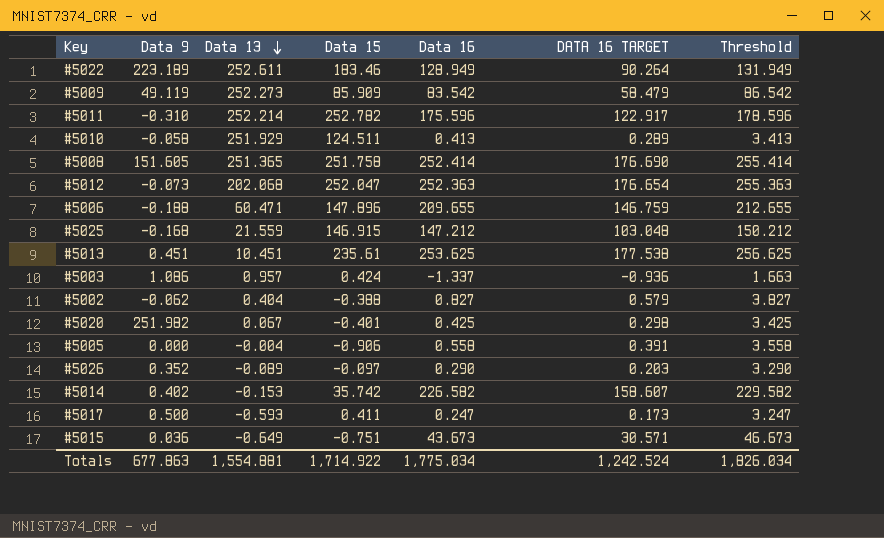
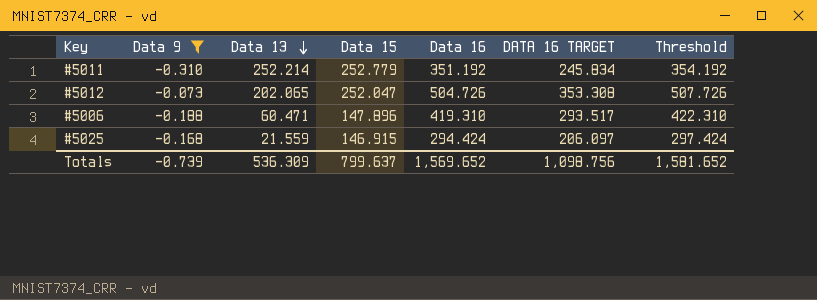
filter: none -> Data 9 <= -0.073
#5011 | Data 15: 252.782 -> 252.779
#5011 | Data 16: 175.596 -> 351.192
#5011 | DATA 16 TARGET: 122.917 -> 245.834
#5011 | Threshold: 178.596 -> 354.192
#5012 | Data 13: 202.068 -> 202.065
#5012 | Data 16: 252.363 -> 504.726
#5012 | DATA 16 TARGET: 176.654 -> 353.308
#5012 | Threshold: 255.363 -> 507.726
#5006 | Data 16: 209.655 -> 419.310
#5006 | DATA 16 TARGET: 146.759 -> 293.517
#5006 | Threshold: 212.655 -> 422.310
#5025 | Data 16: 147.212 -> 294.424
#5025 | DATA 16 TARGET: 103.048 -> 206.097
#5025 | Threshold: 150.212 -> 297.424
Totals | Data 9: 677.863 -> -0.739
Totals | Data 13: 1,554.881 -> 536.309
Totals | Data 15: 1,714.922 -> 799.637
Totals | Data 16: 1,775.034 -> 1,569.652
Totals | DATA 16 TARGET: 1,242.524 -> 1,098.756
Totals | Threshold: 1,826.034 -> 1,581.652

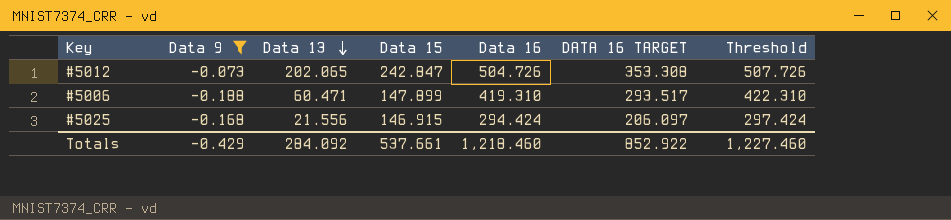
row #5011: -0.310 | 252.214 | 252.779 | 351.192 | 245.834 | 354.192 -> none
#5012 | Data 15: 252.047 -> 242.847
#5006 | Data 15: 147.896 -> 147.899
#5025 | Data 13: 21.559 -> 21.556
Totals | Data 9: -0.739 -> -0.429
Totals | Data 13: 536.309 -> 284.092
Totals | Data 15: 799.637 -> 537.661
Totals | Data 16: 1,569.652 -> 1,218.460
Totals | DATA 16 TARGET: 1,098.756 -> 852.922
Totals | Threshold: 1,581.652 -> 1,227.460

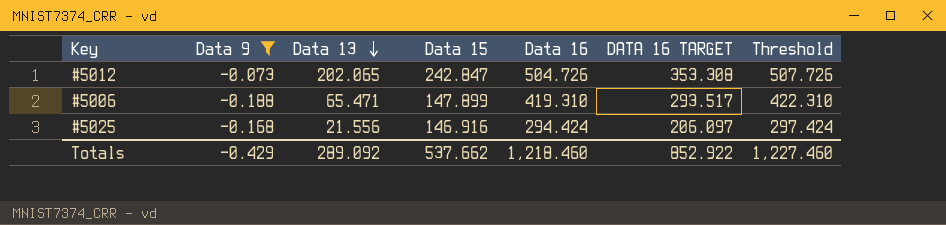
#5006 | Data 13: 60.471 -> 65.471
#5025 | Data 15: 146.915 -> 146.916
Totals | Data 13: 284.092 -> 289.092
Totals | Data 15: 537.661 -> 537.662

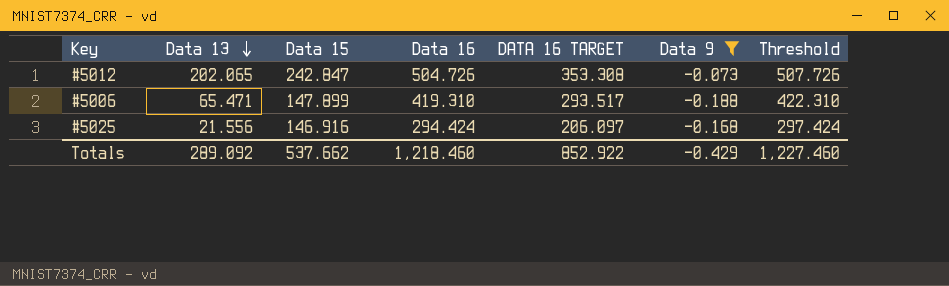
column Data 9 | position: 2 -> 6

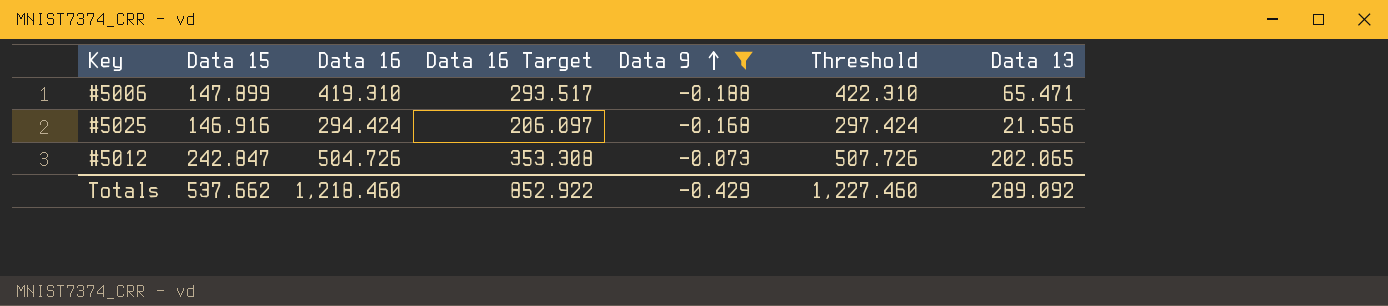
row order: Data 13 descending -> Data 9 ascending
column name: DATA 16 TARGET -> Data 16 Target
column Data 13 | position: 2 -> 7

